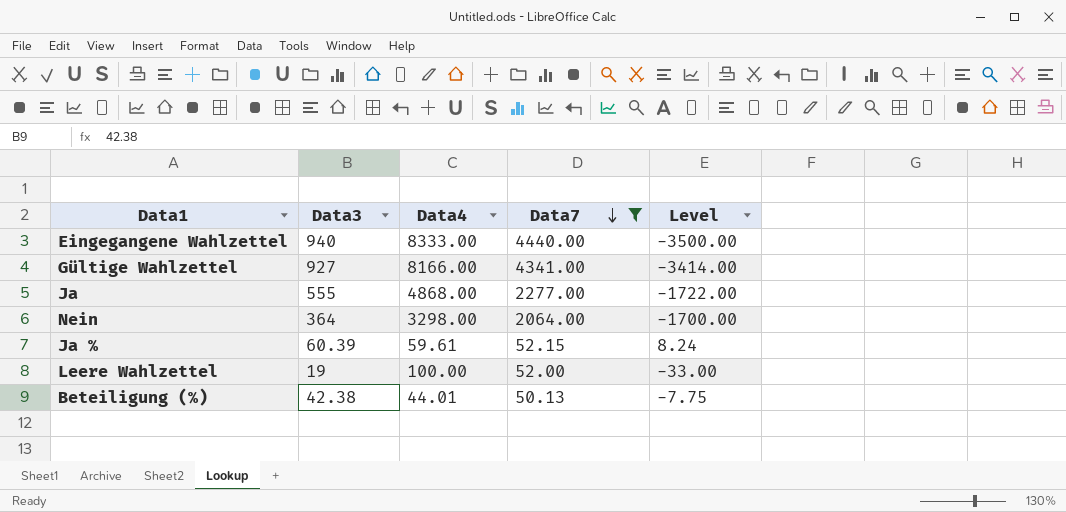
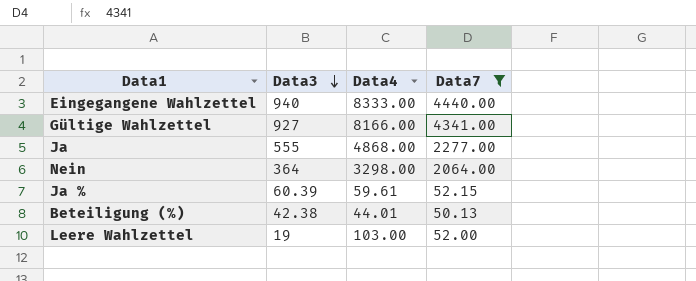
row order: Data7 descending -> Data3 descending
column Level | formula: [Data3] - [Data7] -> none
Leere Wahlzettel | Data4: 100.00 -> 103.00

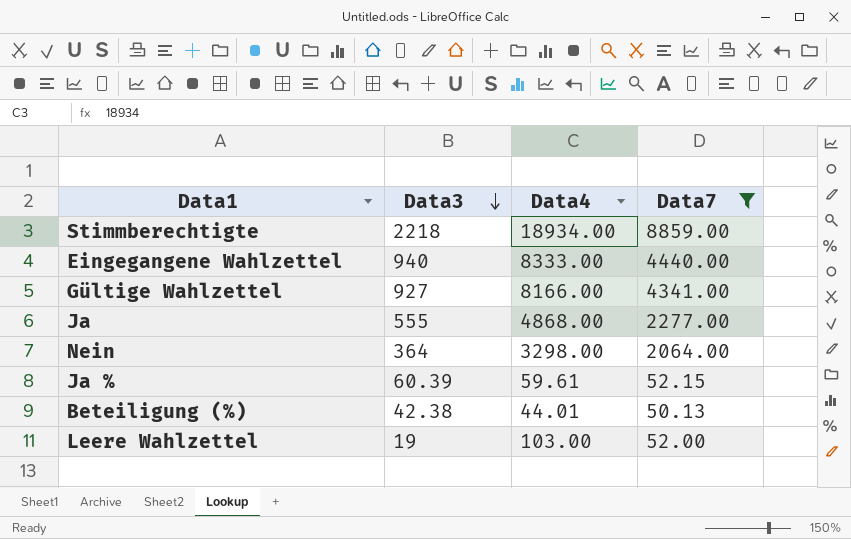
row Stimmberechtigte: none -> 2218 | 18934.00 | 8859.00

